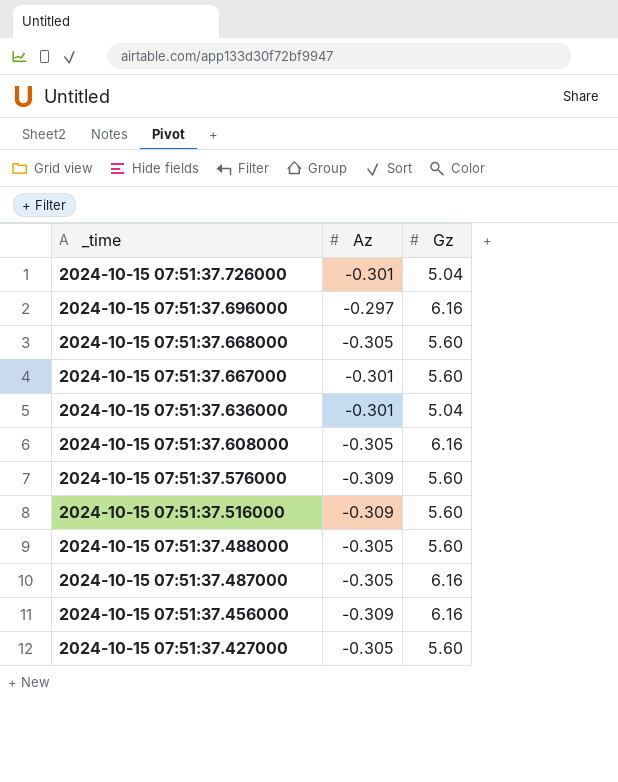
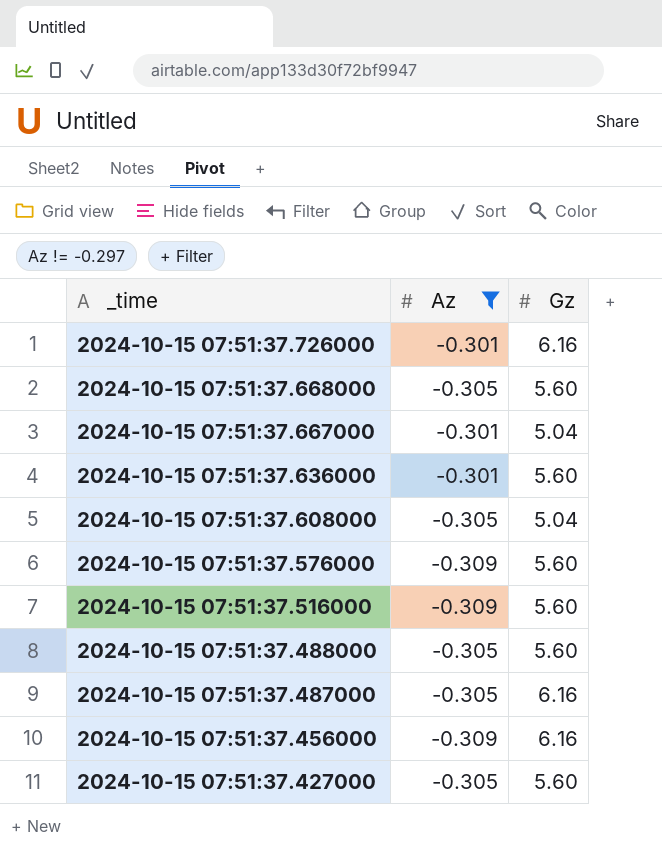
filter: none -> Az != -0.297
2024-10-15 07:51:37.726000 | Gz: 5.04 -> 6.16
2024-10-15 07:51:37.667000 | Gz: 5.60 -> 5.04
2024-10-15 07:51:37.636000 | Gz: 5.04 -> 5.60
2024-10-15 07:51:37.608000 | Gz: 6.16 -> 5.04

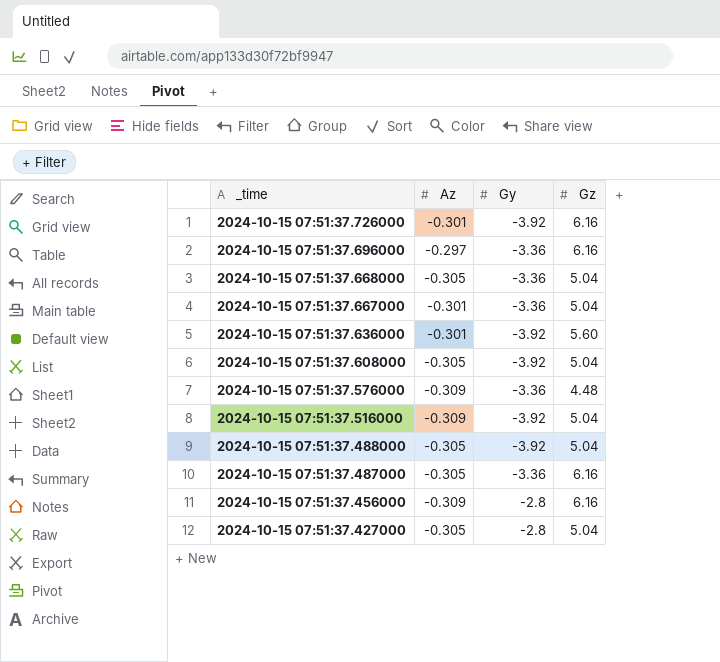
filter: Az != -0.297 -> none
column Gy | position: none -> 3
2024-10-15 07:51:37.668000 | Gz: 5.60 -> 5.04
2024-10-15 07:51:37.576000 | Gz: 5.60 -> 4.48
2024-10-15 07:51:37.516000 | Gz: 5.60 -> 5.04
2024-10-15 07:51:37.488000 | Gz: 5.60 -> 5.04
2024-10-15 07:51:37.427000 | Gz: 5.60 -> 5.04

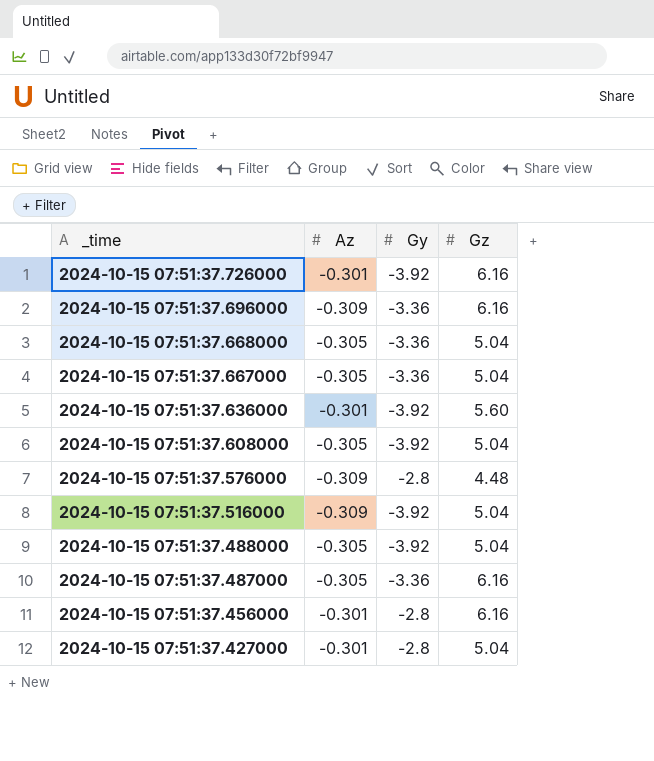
2024-10-15 07:51:37.696000 | Az: -0.297 -> -0.309
2024-10-15 07:51:37.667000 | Az: -0.301 -> -0.305
2024-10-15 07:51:37.576000 | Gy: -3.36 -> -2.8
2024-10-15 07:51:37.456000 | Az: -0.309 -> -0.301
2024-10-15 07:51:37.427000 | Az: -0.305 -> -0.301

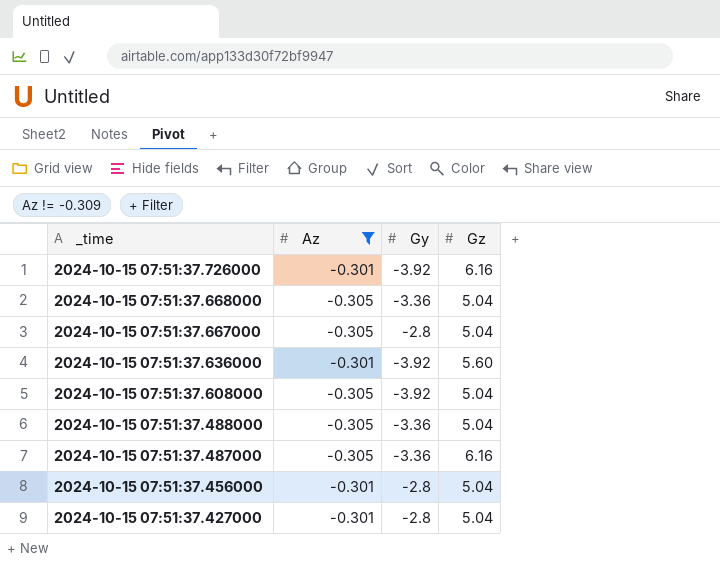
filter: none -> Az != -0.309
2024-10-15 07:51:37.667000 | Gy: -3.36 -> -2.8
2024-10-15 07:51:37.488000 | Gy: -3.92 -> -3.36
2024-10-15 07:51:37.456000 | Gz: 6.16 -> 5.04

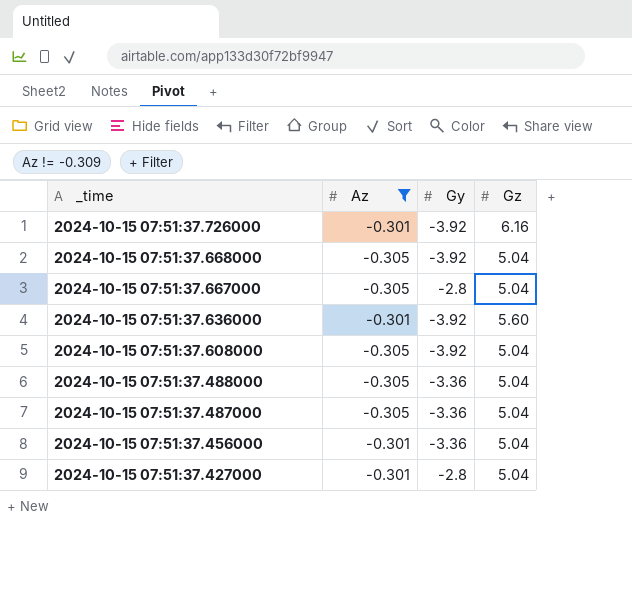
2024-10-15 07:51:37.668000 | Gy: -3.36 -> -3.92
2024-10-15 07:51:37.487000 | Gz: 6.16 -> 5.04
2024-10-15 07:51:37.456000 | Gy: -2.8 -> -3.36

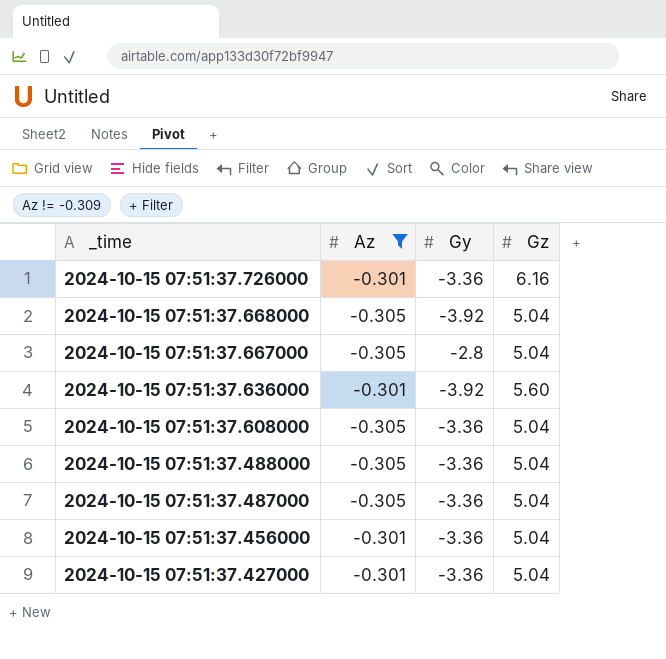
2024-10-15 07:51:37.726000 | Gy: -3.92 -> -3.36
2024-10-15 07:51:37.608000 | Gy: -3.92 -> -3.36
2024-10-15 07:51:37.427000 | Gy: -2.8 -> -3.36

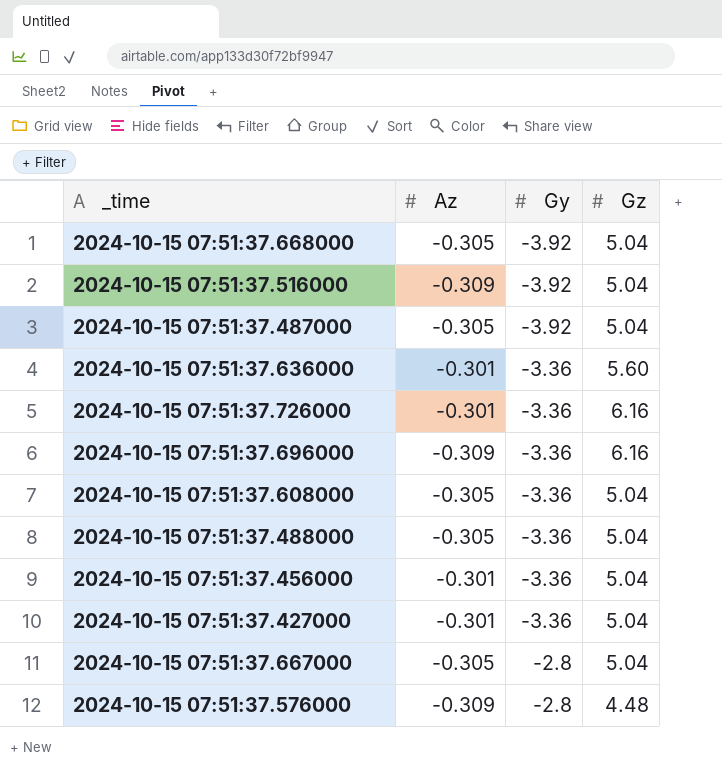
filter: Az != -0.309 -> none
row order: _time descending -> Gy ascending
2024-10-15 07:51:37.487000 | Gy: -3.36 -> -3.92
2024-10-15 07:51:37.636000 | Gy: -3.92 -> -3.36

